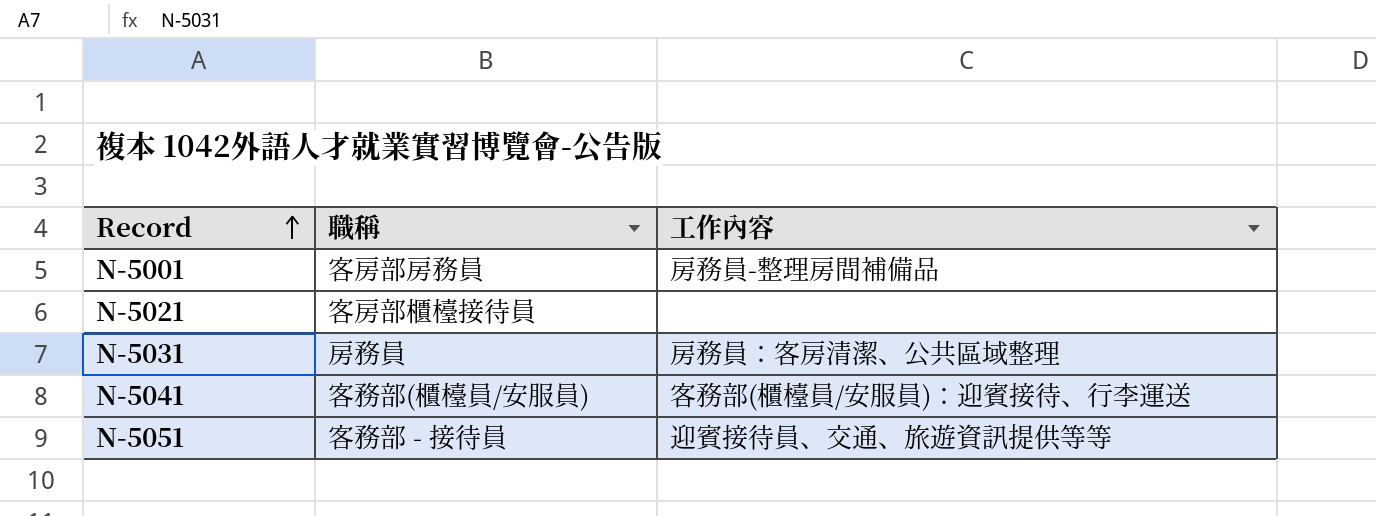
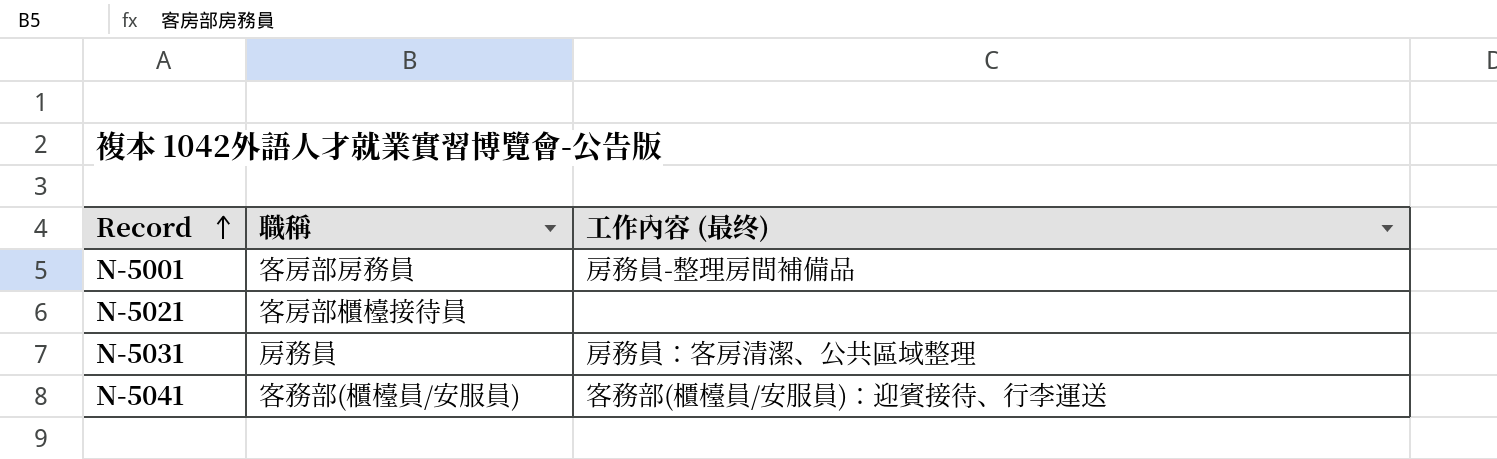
column name: 工作內容 -> 工作內容 (最终)
row N-5051: 客務部 - 接待員 | 迎賓接待員、交通、旅遊資訊提供等等 -> none

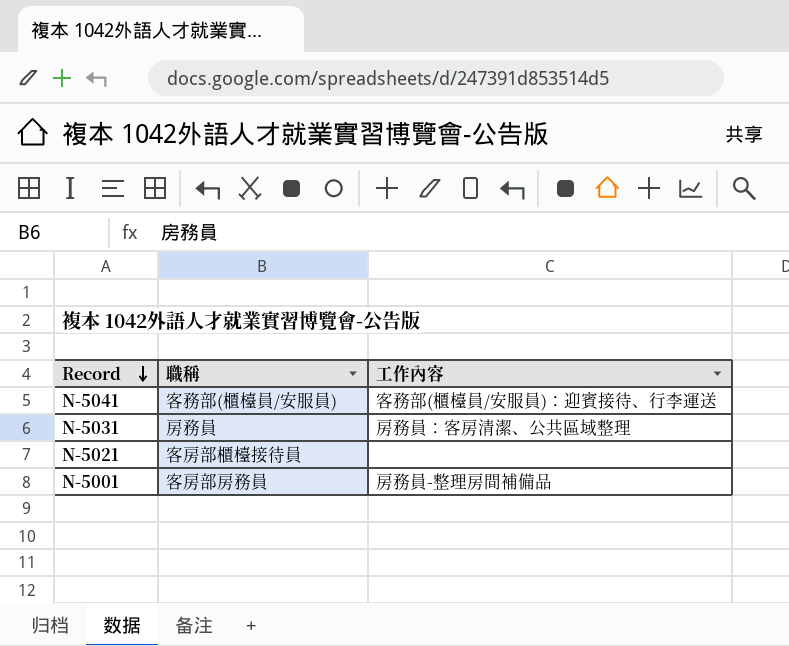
row order: Record ascending -> Record descending
column name: 工作內容 (最终) -> 工作內容

